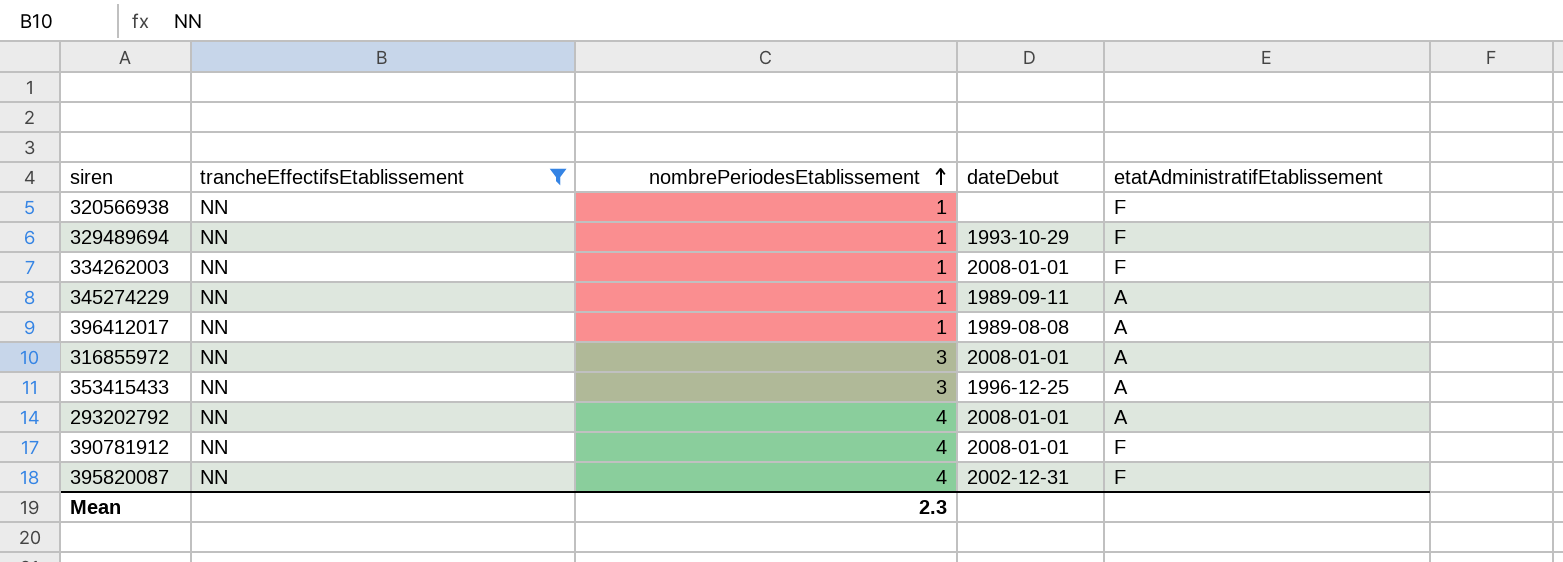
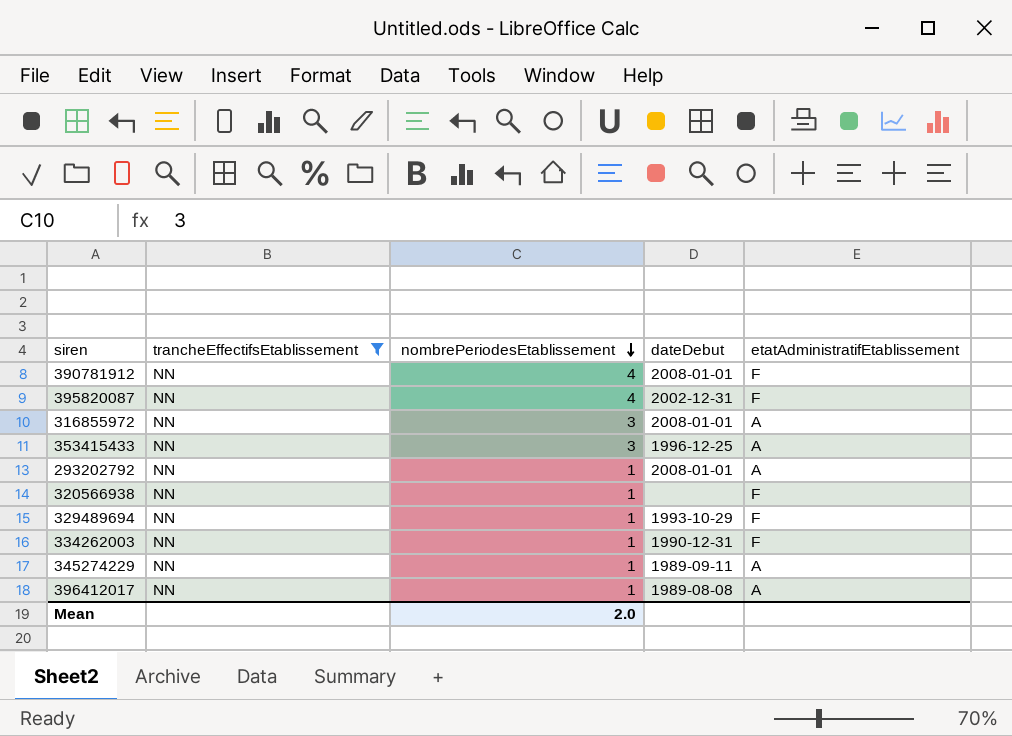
row order: nombrePeriodesEtablissement ascending -> nombrePeriodesEtablissement descending
293202792 | nombrePeriodesEtablissement: 4 -> 1
334262003 | dateDebut: 2008-01-01 -> 1990-12-31
Mean | nombrePeriodesEtablissement: 2.3 -> 2.0

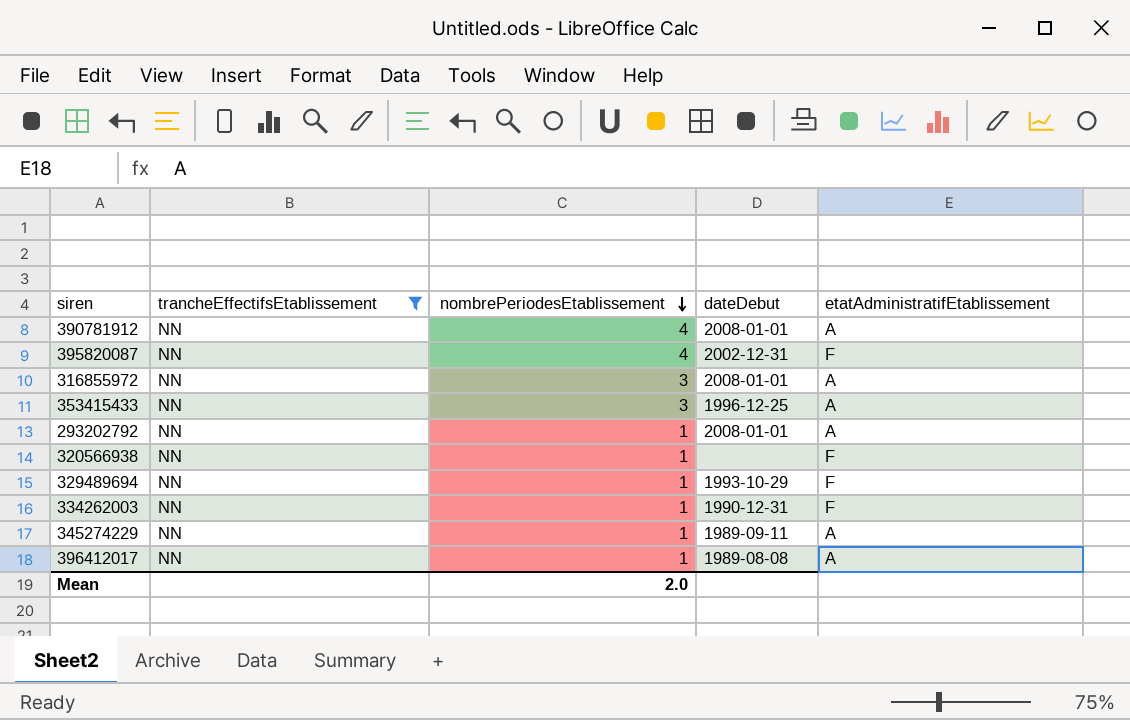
390781912 | etatAdministratifEtablissement: F -> A

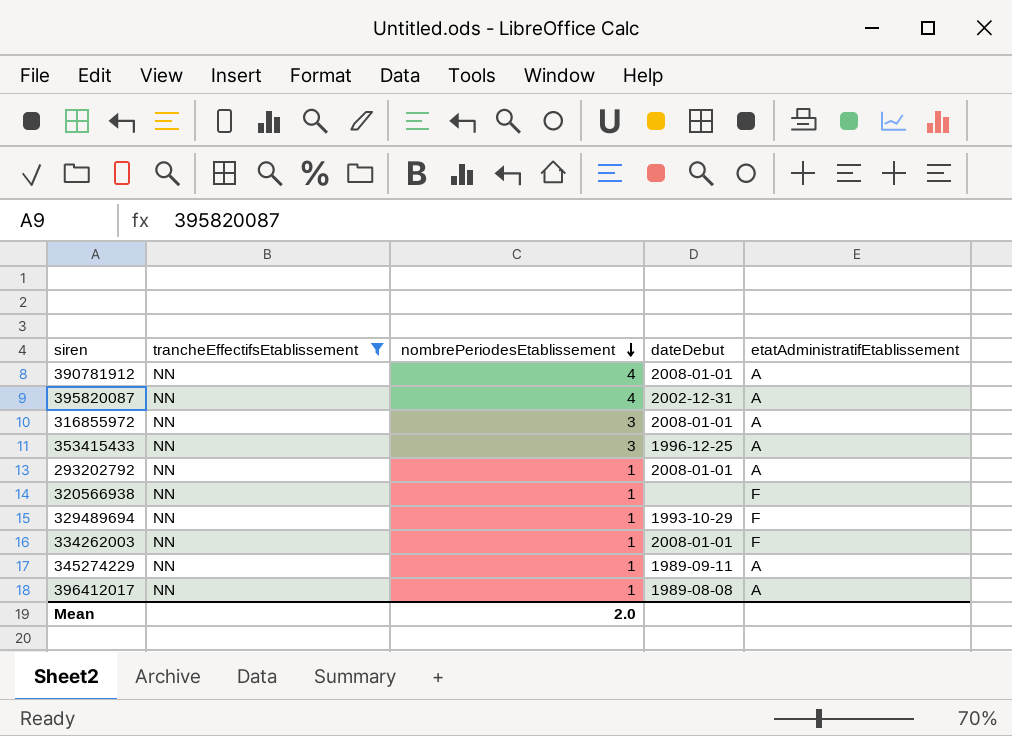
395820087 | etatAdministratifEtablissement: F -> A
334262003 | dateDebut: 1990-12-31 -> 2008-01-01

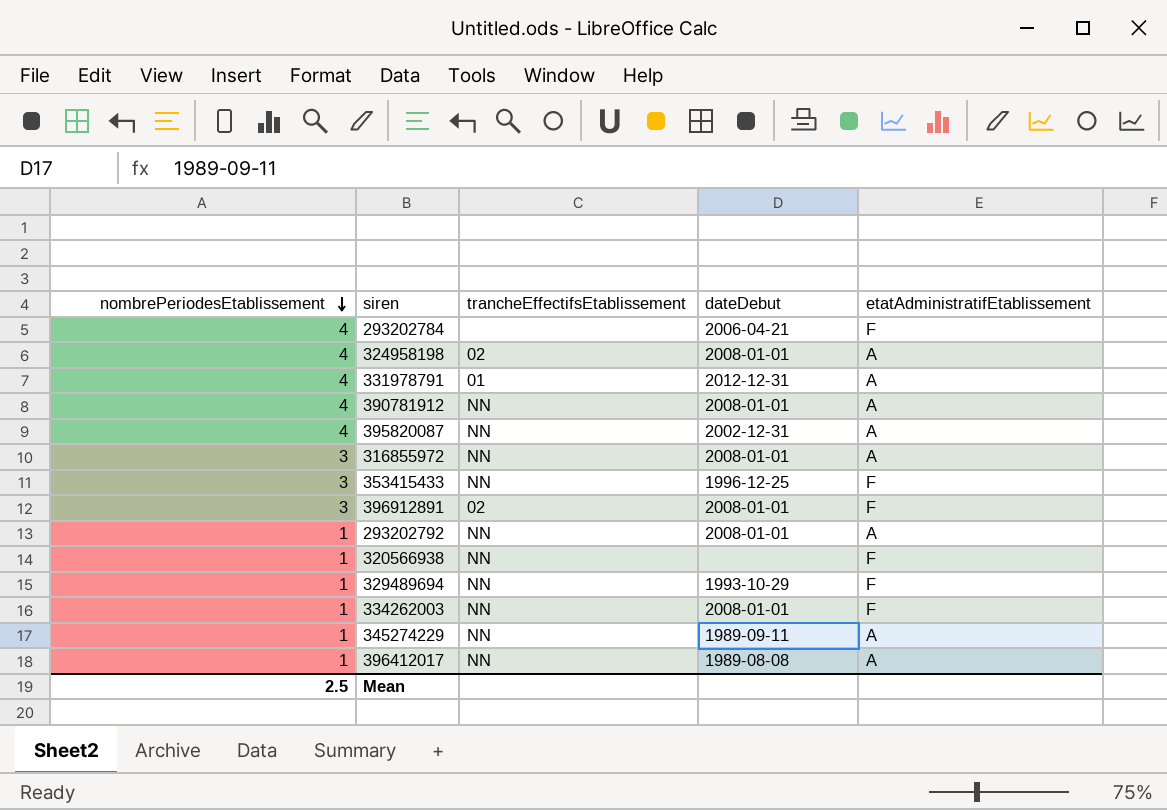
filter: trancheEffectifsEtablissement = NN -> none
column nombrePeriodesEtablissement | position: 3 -> 1
353415433 | etatAdministratifEtablissement: A -> F
Mean | nombrePeriodesEtablissement: 2.0 -> 2.5

